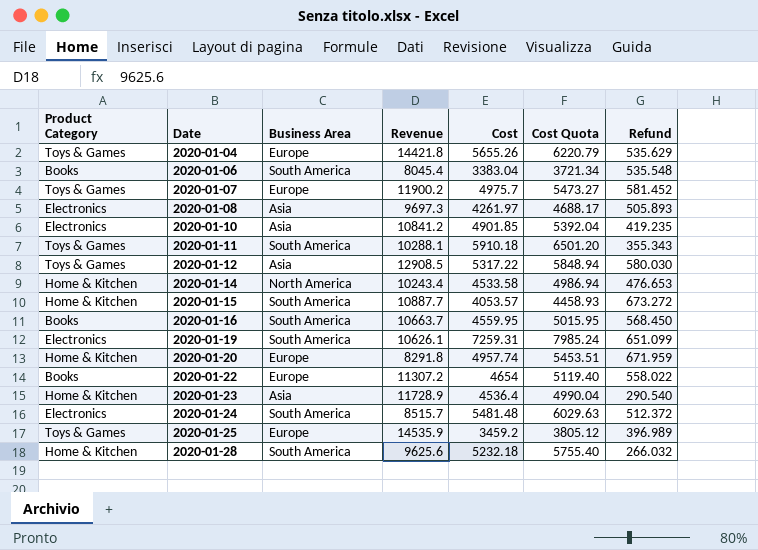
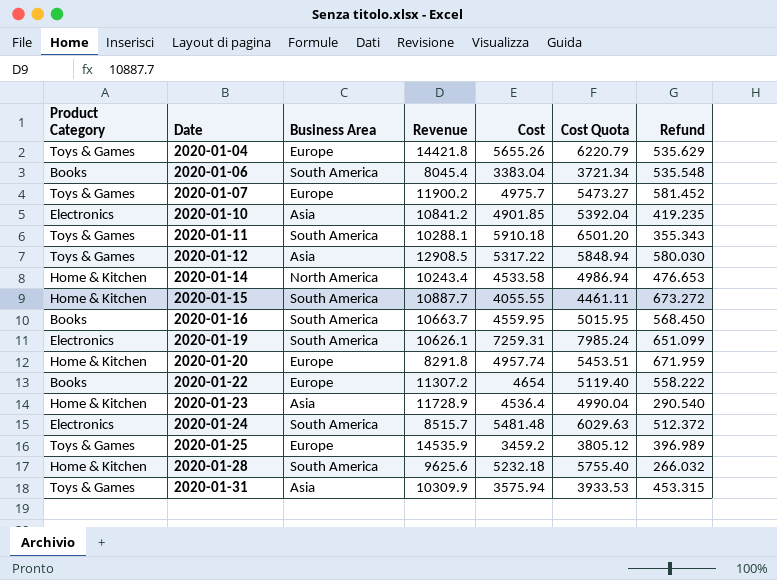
row 2020-01-08: Electronics | Asia | 9697.3 | 4261.97 | 4688.17 | 505.893 -> none
2020-01-15 | Cost: 4053.57 -> 4055.55
2020-01-15 | Cost Quota: 4458.93 -> 4461.11
2020-01-22 | Refund: 558.022 -> 558.222
row 2020-01-31: none -> Toys & Games | Asia | 10309.9 | 3575.94 | 3933.53 | 453.315

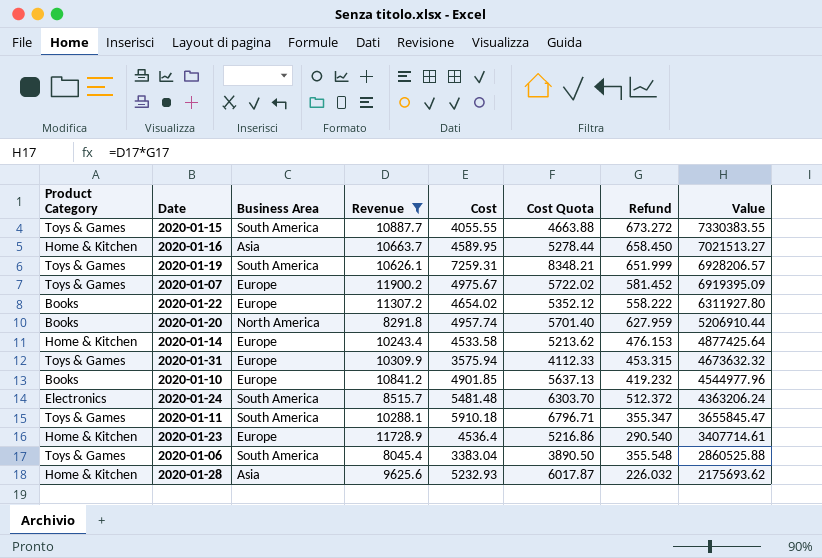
filter: none -> Revenue <= 11900.2
row order: Date ascending -> Value descending
column Cost Quota | formula: [Cost] * 1.1 -> [Cost] * 1.15
column Value | formula: none -> [Revenue] * [Refund]
2020-01-15 | Product Category: Home & Kitchen -> Toys & Games
2020-01-16 | Product Category: Books -> Home & Kitchen
2020-01-16 | Business Area: South America -> Asia
2020-01-16 | Cost: 4559.95 -> 4589.95
2020-01-16 | Refund: 568.450 -> 658.450
2020-01-19 | Product Category: Electronics -> Toys & Games
2020-01-19 | Refund: 651.099 -> 651.999
2020-01-07 | Cost: 4975.7 -> 4975.67
2020-01-22 | Cost: 4654 -> 4654.02
2020-01-20 | Product Category: Home & Kitchen -> Books
2020-01-20 | Business Area: Europe -> North America
2020-01-20 | Refund: 671.959 -> 627.959
2020-01-14 | Business Area: North America -> Europe
2020-01-14 | Refund: 476.653 -> 476.153
2020-01-31 | Business Area: Asia -> Europe
2020-01-10 | Product Category: Electronics -> Books
2020-01-10 | Business Area: Asia -> Europe
2020-01-10 | Refund: 419.235 -> 419.232
2020-01-11 | Refund: 355.343 -> 355.347
2020-01-23 | Business Area: Asia -> Europe
2020-01-06 | Product Category: Books -> Toys & Games
2020-01-06 | Refund: 535.548 -> 355.548
2020-01-28 | Business Area: South America -> Asia
2020-01-28 | Cost: 5232.18 -> 5232.93
2020-01-28 | Refund: 266.032 -> 226.032

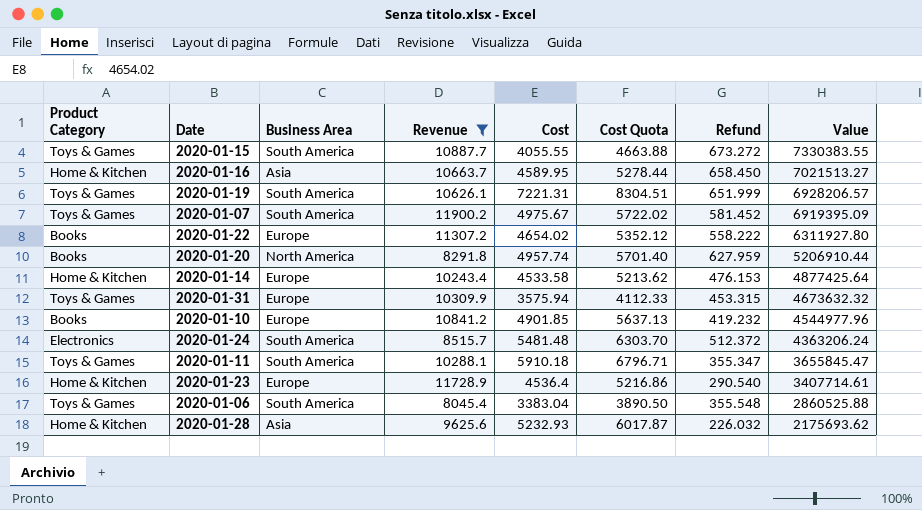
2020-01-19 | Cost: 7259.31 -> 7221.31
2020-01-19 | Cost Quota: 8348.21 -> 8304.51
2020-01-07 | Business Area: Europe -> South America

